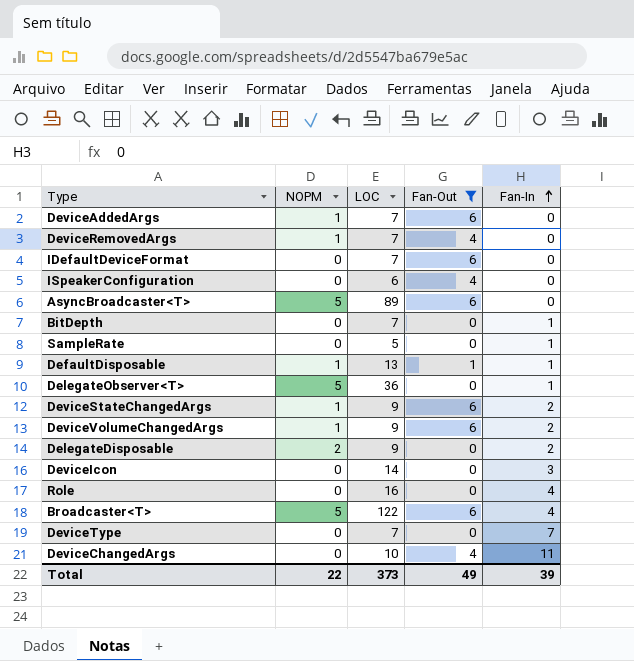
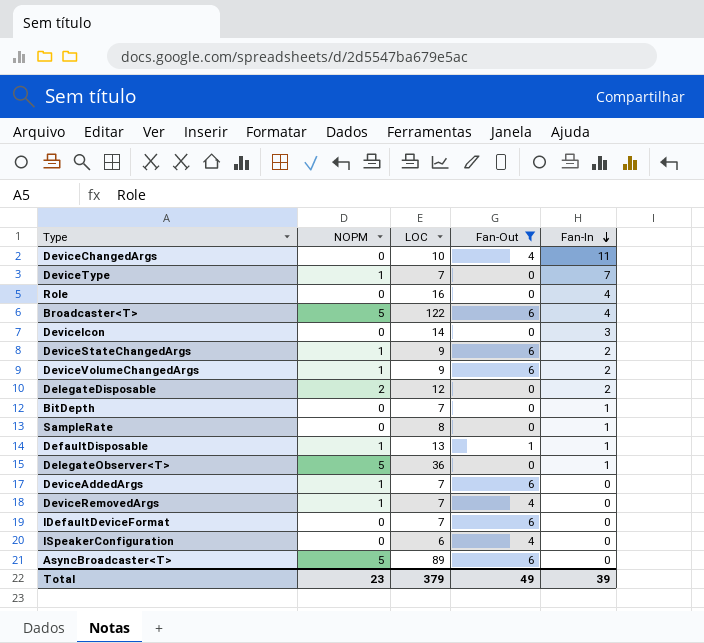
row order: Fan-In ascending -> Fan-In descending
DeviceType | NOPM: 0 -> 1
DelegateDisposable | LOC: 9 -> 12
SampleRate | LOC: 5 -> 8
Total | NOPM: 22 -> 23
Total | LOC: 373 -> 379

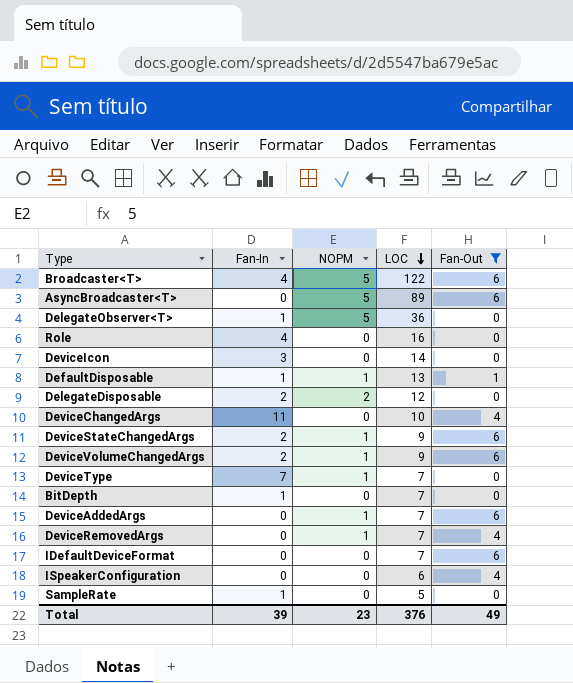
row order: Fan-In descending -> LOC descending
column Fan-In | position: 5 -> 2
SampleRate | LOC: 8 -> 5
Total | LOC: 379 -> 376

